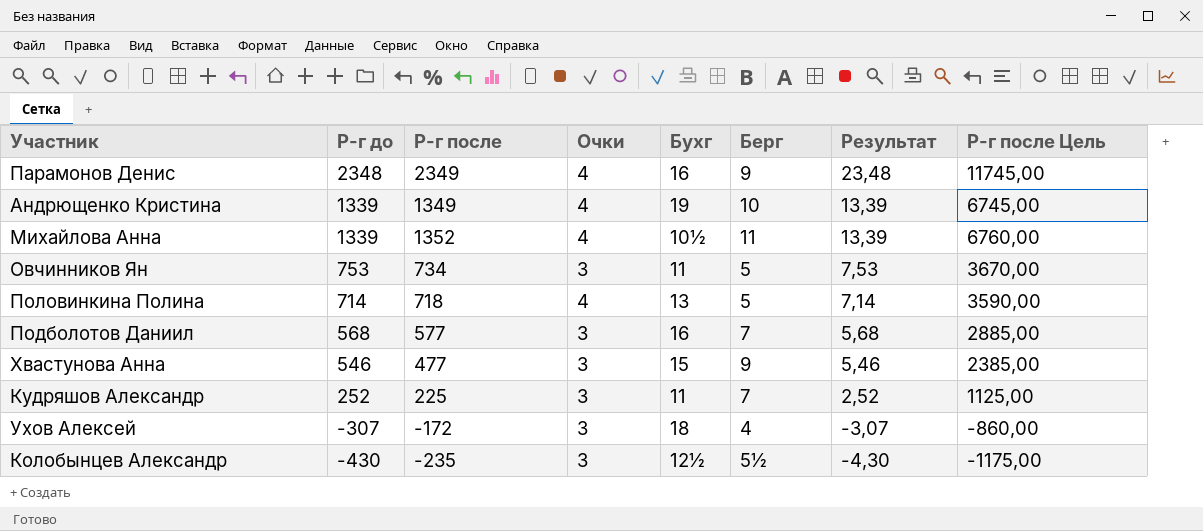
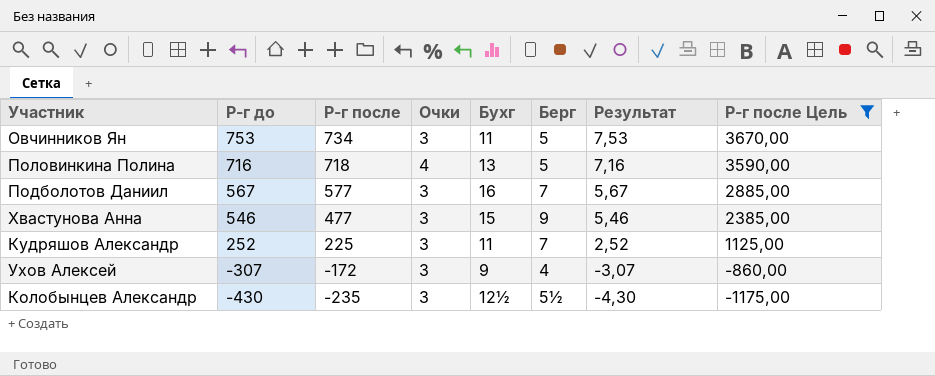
filter: none -> Р-г после Цель <= 3670,00
Половинкина Полина | Р-г до: 714 -> 716
Половинкина Полина | Результат: 7,14 -> 7,16
Подболотов Даниил | Р-г до: 568 -> 567
Подболотов Даниил | Результат: 5,68 -> 5,67
Ухов Алексей | Бухг: 18 -> 9

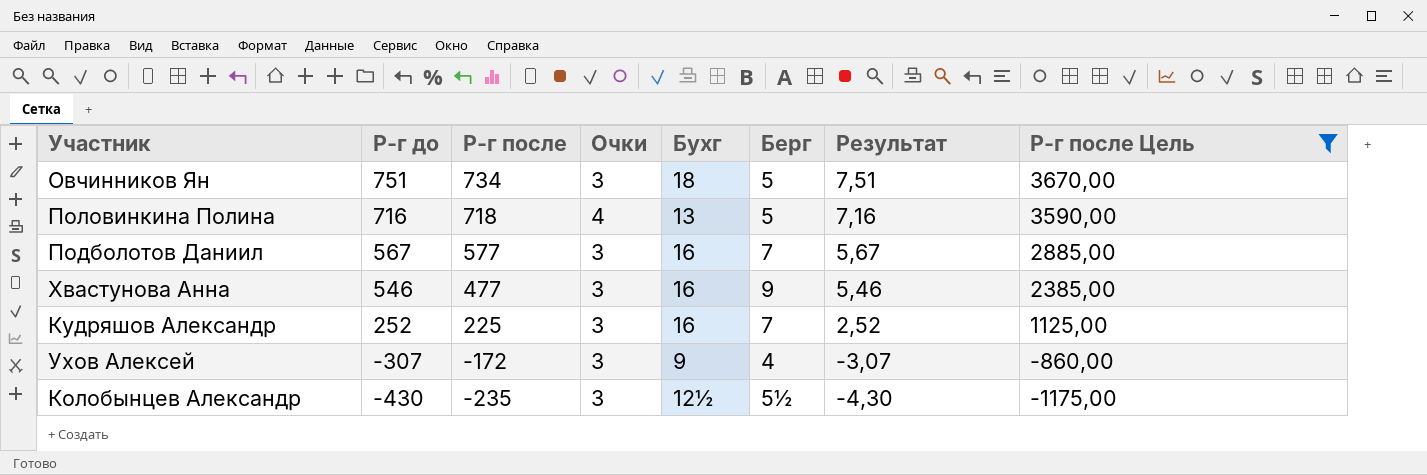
Овчинников Ян | Р-г до: 753 -> 751
Овчинников Ян | Бухг: 11 -> 18
Овчинников Ян | Результат: 7,53 -> 7,51
Хвастунова Анна | Бухг: 15 -> 16
Кудряшов Александр | Бухг: 11 -> 16

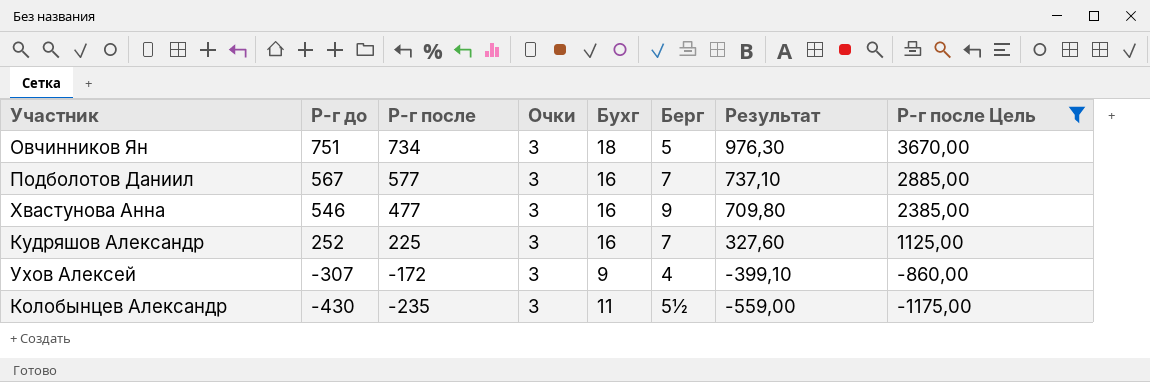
column Результат | formula: [Р-г до] * 0,01 -> [Р-г до] * 1,3
row Половинкина Полина: 716 | 718 | 4 | 13 | 5 | 7,16 | 3590,00 -> none
Колобынцев Александр | Бухг: 12½ -> 11

